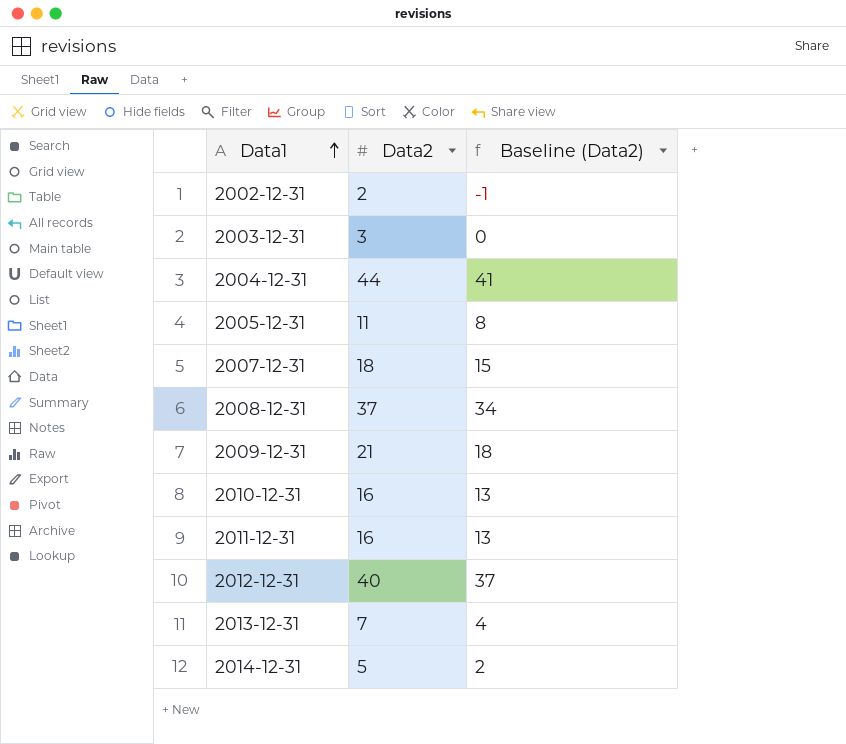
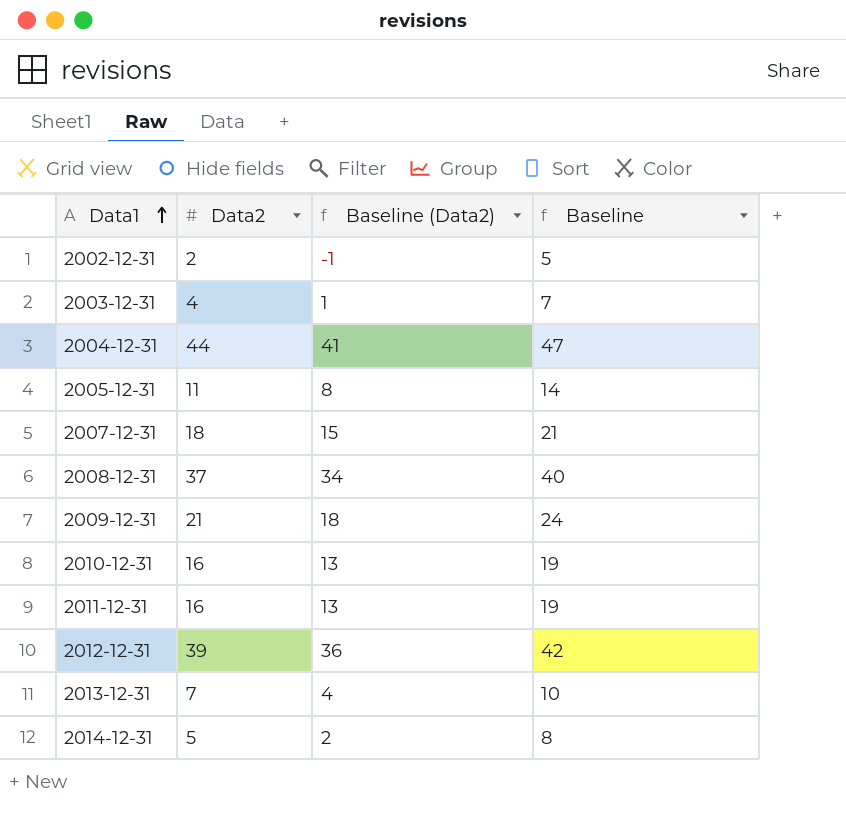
column Baseline | formula: none -> [Data2] + 3
2003-12-31 | Data2: 3 -> 4
2003-12-31 | Baseline (Data2): 0 -> 1
2012-12-31 | Data2: 40 -> 39
2012-12-31 | Baseline (Data2): 37 -> 36

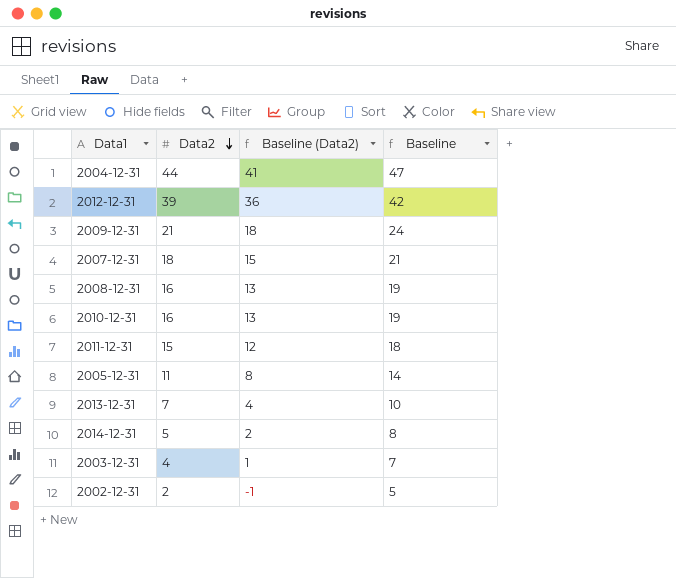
row order: Data1 ascending -> Data2 descending
2008-12-31 | Data2: 37 -> 16
2008-12-31 | Baseline (Data2): 34 -> 13
2008-12-31 | Baseline: 40 -> 19
2011-12-31 | Data2: 16 -> 15
2011-12-31 | Baseline (Data2): 13 -> 12
2011-12-31 | Baseline: 19 -> 18

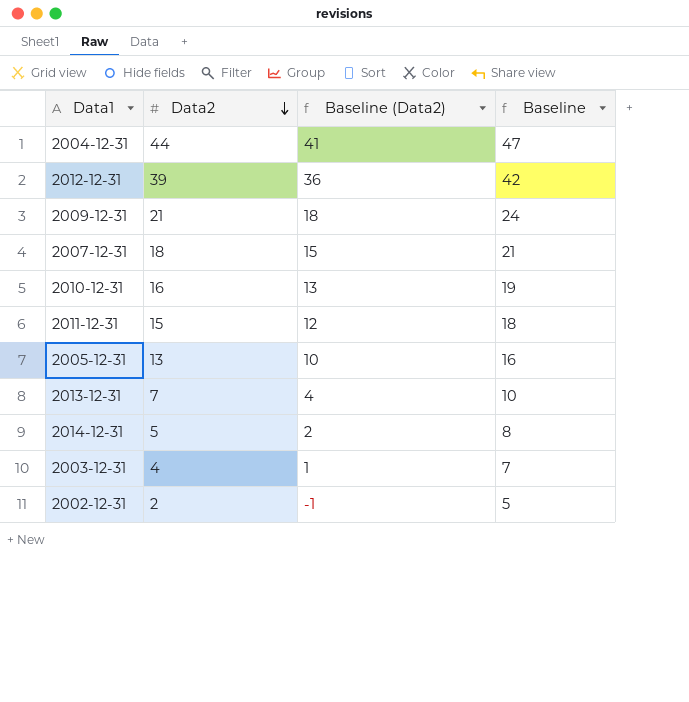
row 2008-12-31: 16 | 13 | 19 -> none
2005-12-31 | Data2: 11 -> 13
2005-12-31 | Baseline (Data2): 8 -> 10
2005-12-31 | Baseline: 14 -> 16

